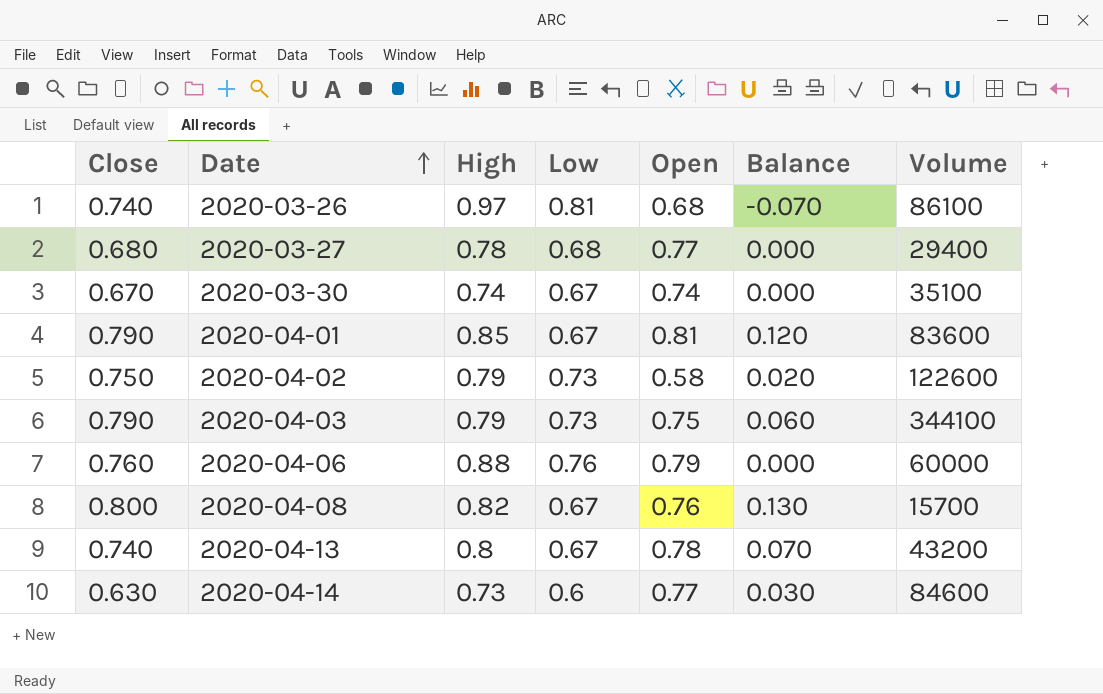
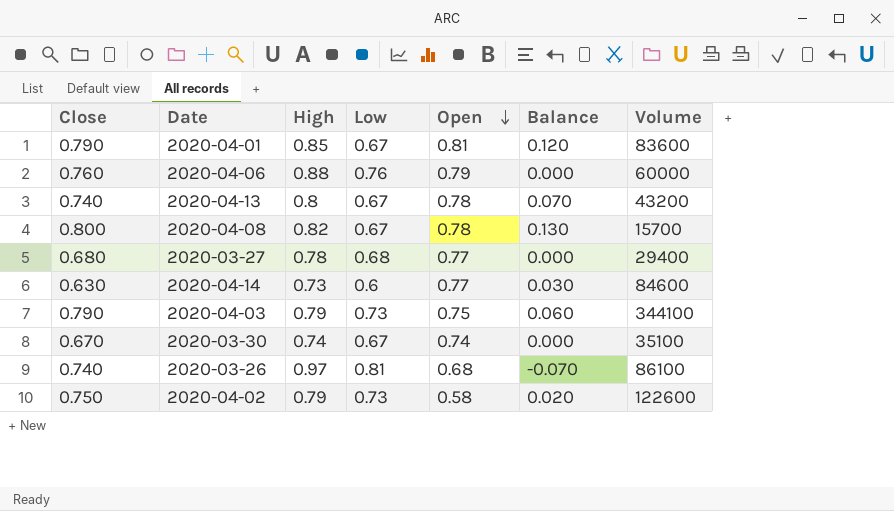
row order: Date ascending -> Open descending
2020-04-08 | Open: 0.76 -> 0.78

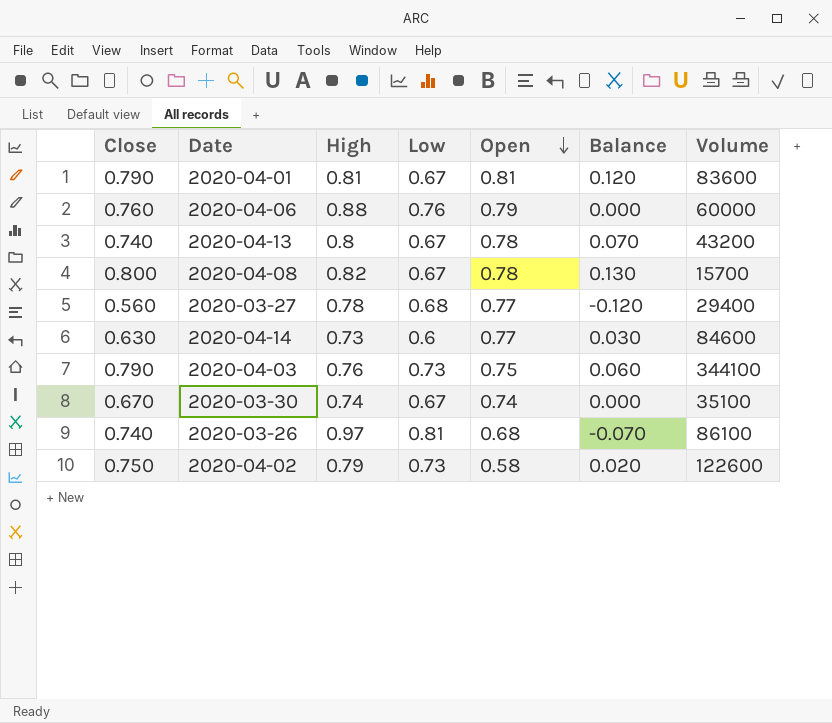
2020-04-01 | High: 0.85 -> 0.81
2020-03-27 | Close: 0.680 -> 0.560
2020-03-27 | Balance: 0.000 -> -0.120
2020-04-03 | High: 0.79 -> 0.76

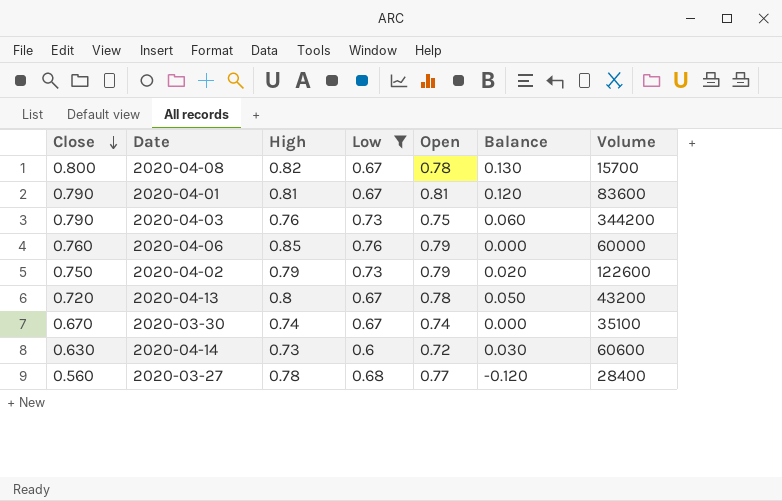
filter: none -> Low != 0.81
row order: Open descending -> Close descending
2020-04-03 | Volume: 344100 -> 344200
2020-04-06 | High: 0.88 -> 0.85
2020-04-02 | Open: 0.58 -> 0.79
2020-04-13 | Close: 0.740 -> 0.720
2020-04-13 | Balance: 0.070 -> 0.050
2020-04-14 | Open: 0.77 -> 0.72
2020-04-14 | Volume: 84600 -> 60600
2020-03-27 | Volume: 29400 -> 28400

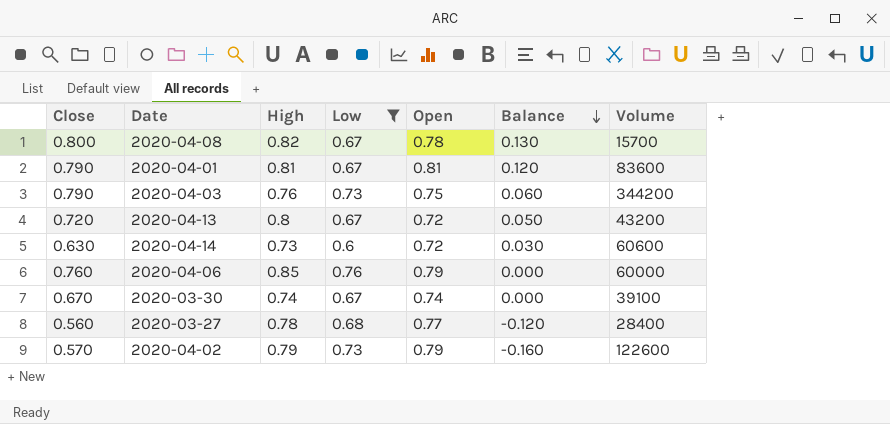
row order: Close descending -> Balance descending
2020-04-13 | Open: 0.78 -> 0.72
2020-03-30 | Volume: 35100 -> 39100
2020-04-02 | Close: 0.750 -> 0.570
2020-04-02 | Balance: 0.020 -> -0.160

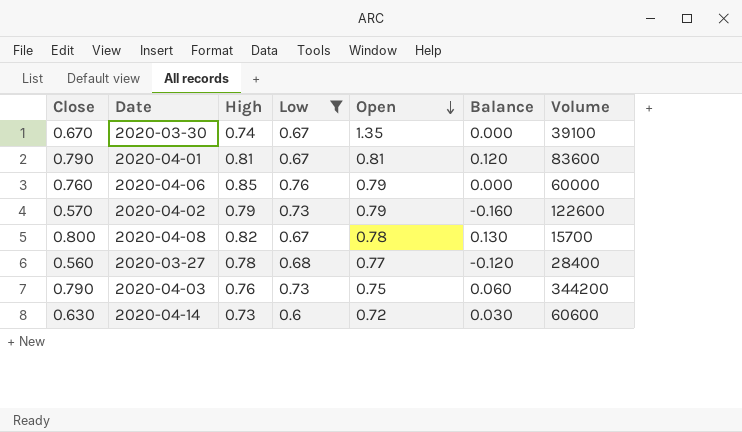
row order: Balance descending -> Open descending
row 2020-04-13: 0.720 | 0.8 | 0.67 | 0.72 | 0.050 | 43200 -> none
2020-03-30 | Open: 0.74 -> 1.35

